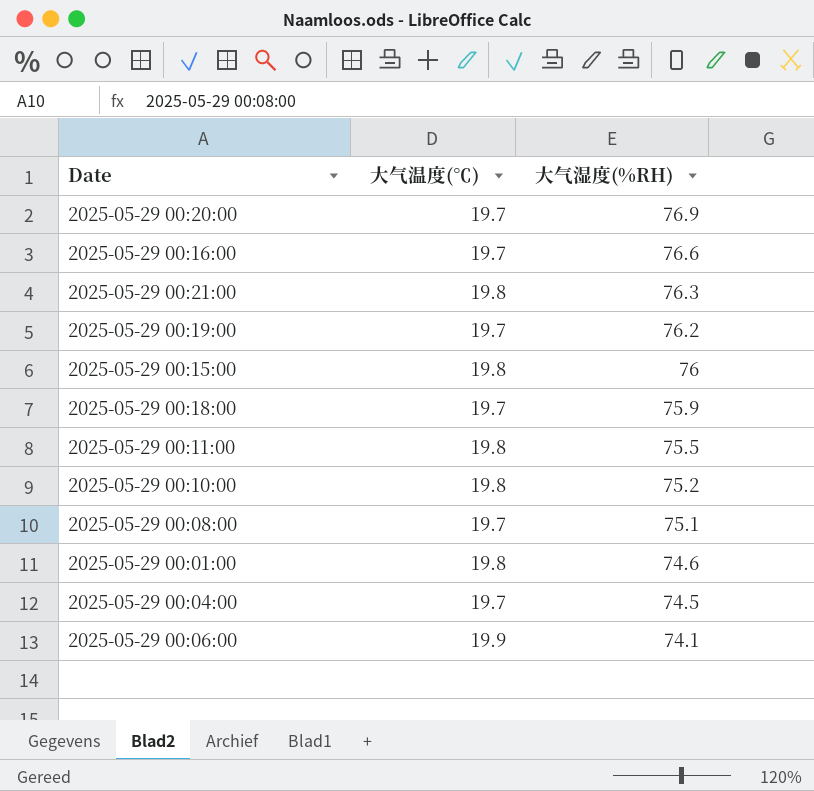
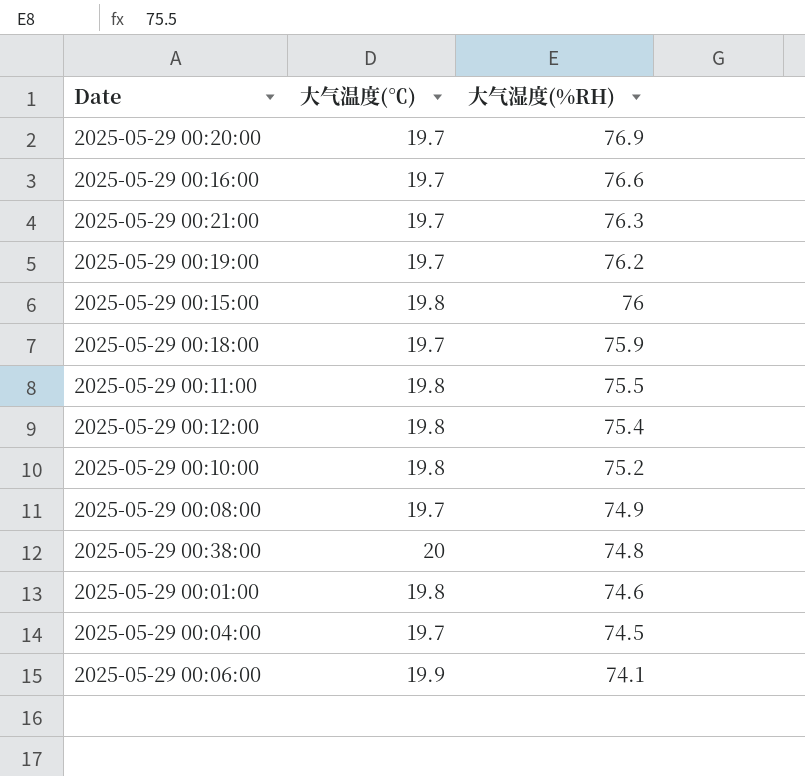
2025-05-29 00:21:00 | 大气温度(℃): 19.8 -> 19.7
row 2025-05-29 00:12:00: none -> 19.8 | 75.4
2025-05-29 00:08:00 | 大气湿度(%RH): 75.1 -> 74.9
row 2025-05-29 00:38:00: none -> 20 | 74.8

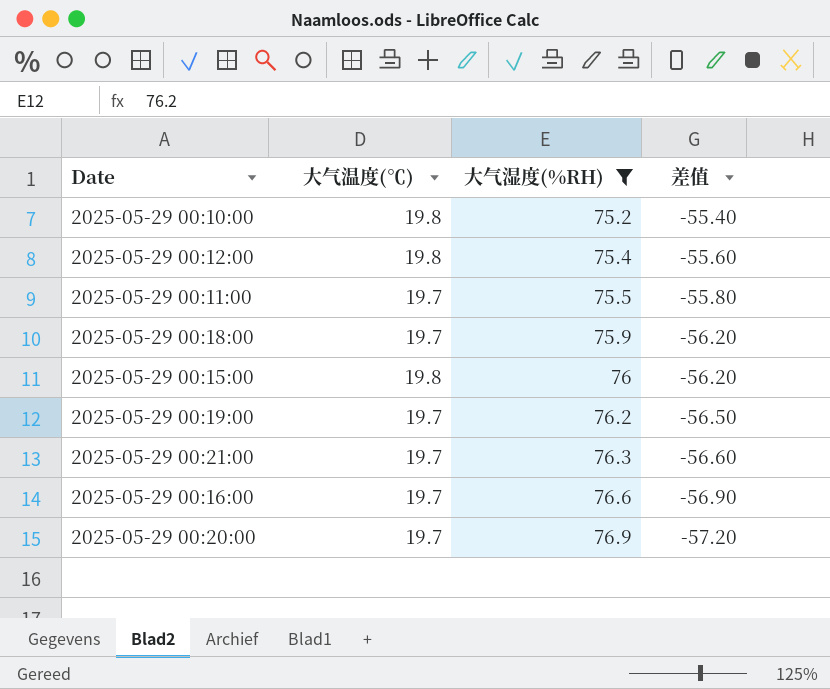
filter: none -> 大气湿度(%RH) >= 75.2
row order: 大气湿度(%RH) descending -> 大气湿度(%RH) ascending
column 差值 | formula: none -> [大气温度(℃)] - [大气湿度(%RH)]
2025-05-29 00:11:00 | 大气温度(℃): 19.8 -> 19.7

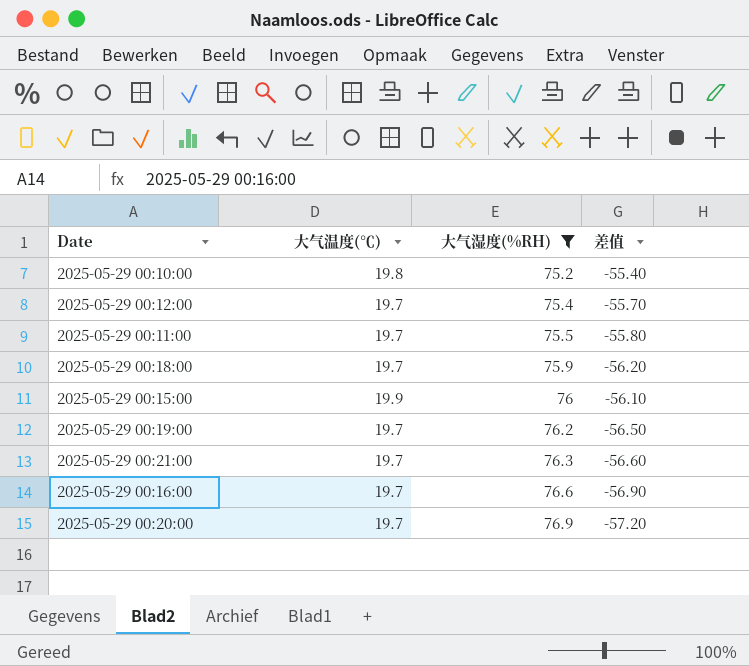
2025-05-29 00:12:00 | 大气温度(℃): 19.8 -> 19.7
2025-05-29 00:12:00 | 差值: -55.60 -> -55.70
2025-05-29 00:15:00 | 大气温度(℃): 19.8 -> 19.9
2025-05-29 00:15:00 | 差值: -56.20 -> -56.10

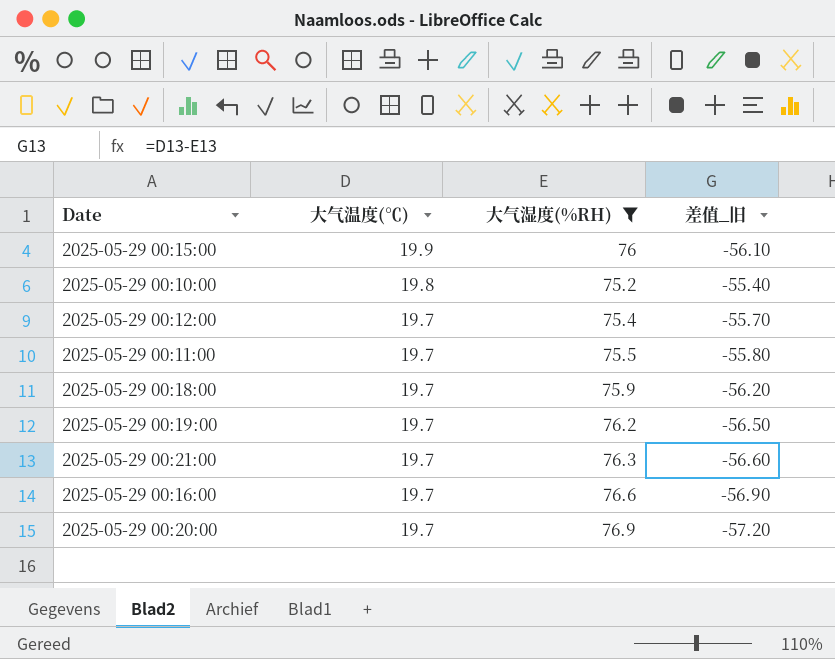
row order: 大气湿度(%RH) ascending -> 大气温度(℃) descending
column name: 差值 -> 差值_旧

